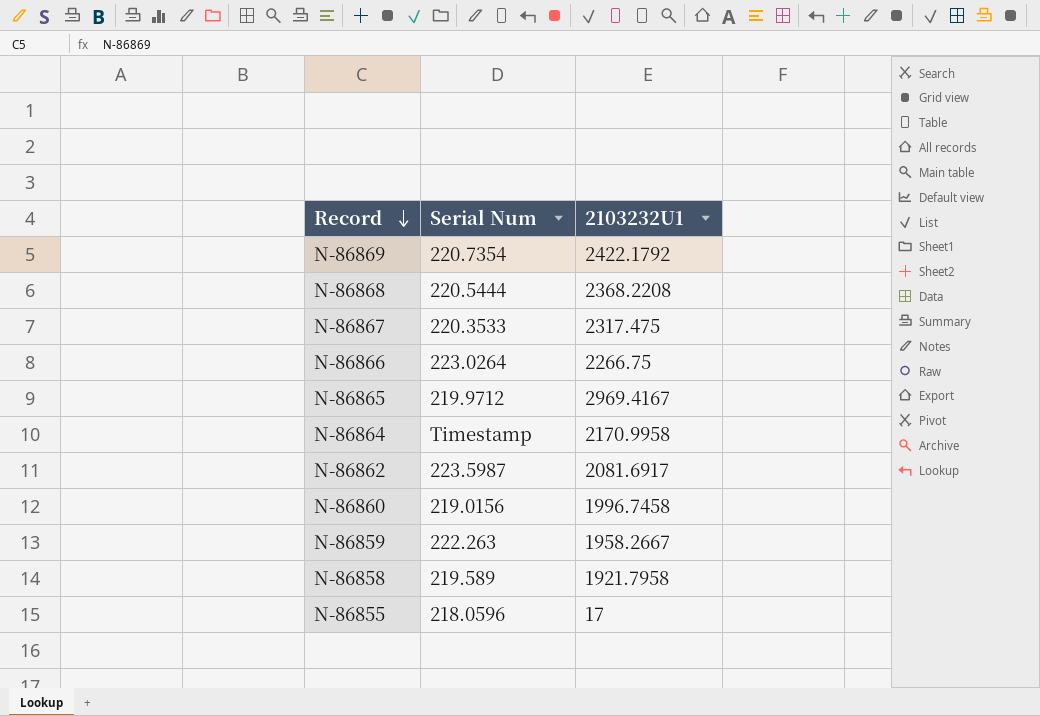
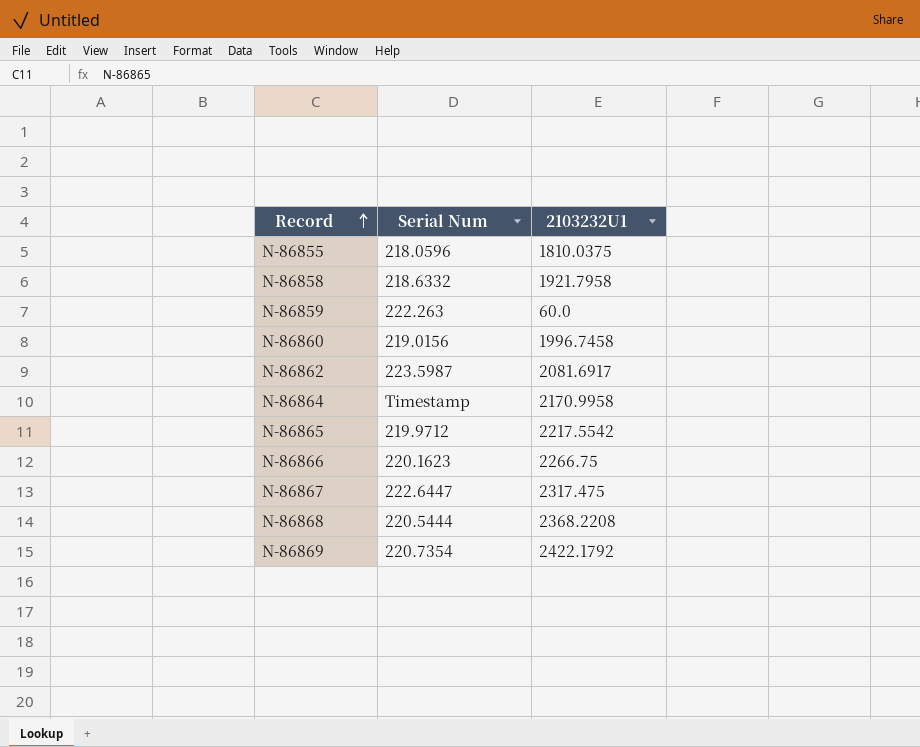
row order: Record descending -> Record ascending
N-86855 | 2103232U1: 17 -> 1810.0375
N-86858 | Serial Num: 219.589 -> 218.6332
N-86859 | 2103232U1: 1958.2667 -> 60.0
N-86865 | 2103232U1: 2969.4167 -> 2217.5542
N-86866 | Serial Num: 223.0264 -> 220.1623
N-86867 | Serial Num: 220.3533 -> 222.6447

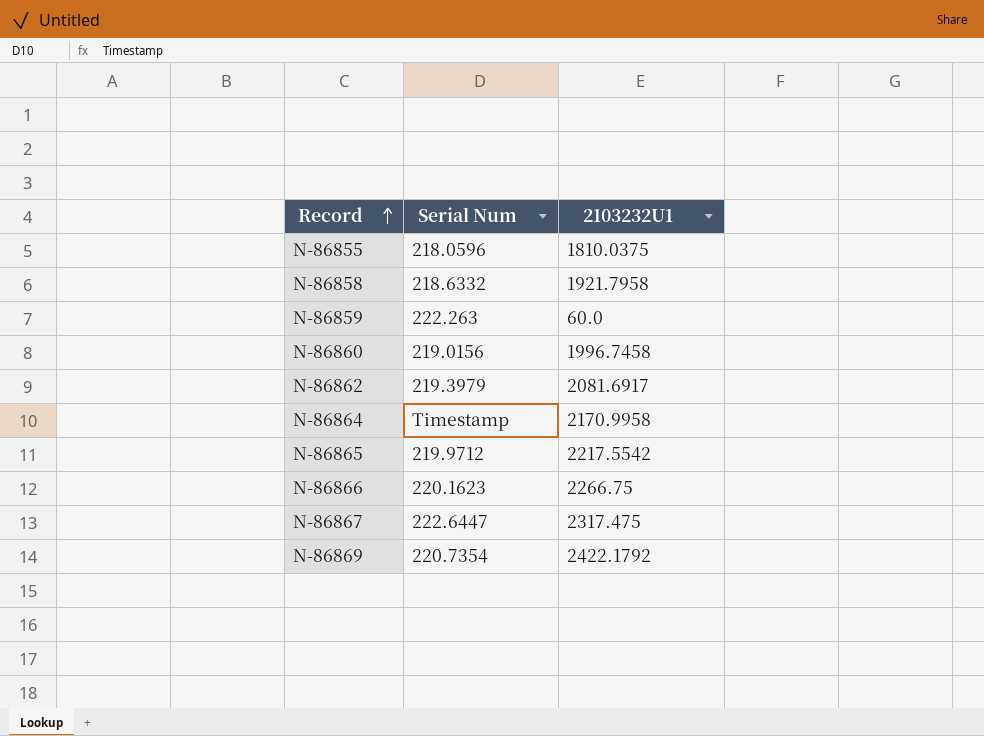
row N-86868: 220.5444 | 2368.2208 -> none
N-86862 | Serial Num: 223.5987 -> 219.3979

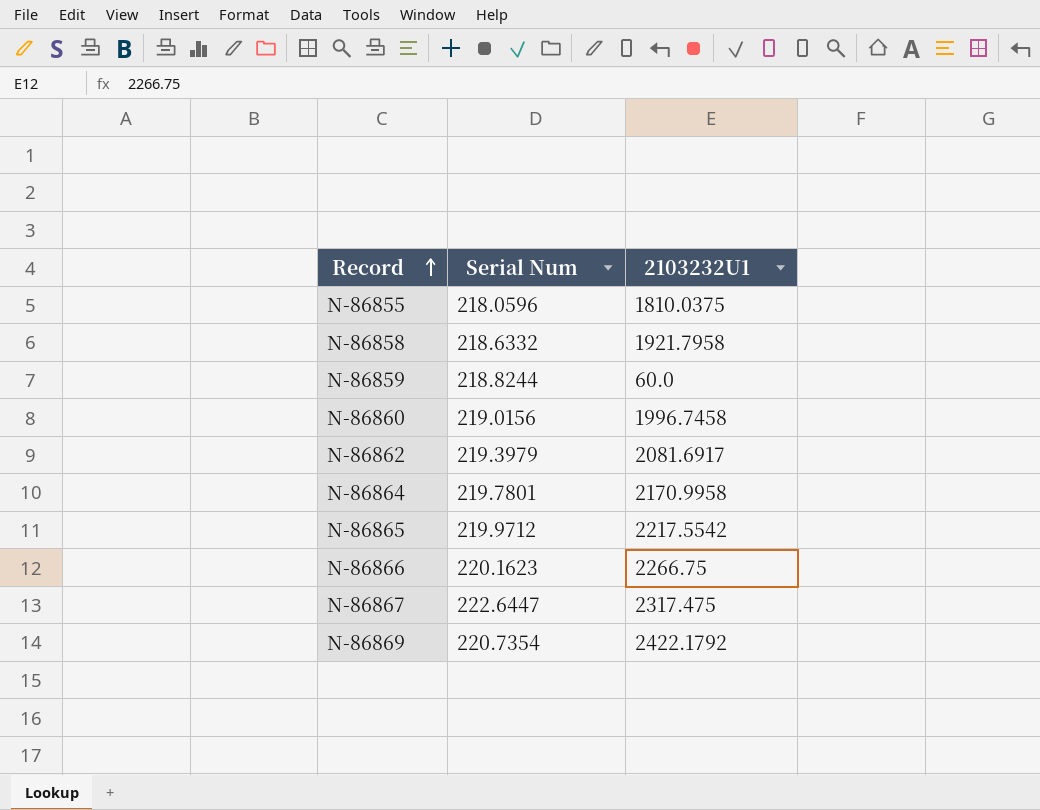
N-86859 | Serial Num: 222.263 -> 218.8244
N-86864 | Serial Num: Timestamp -> 219.7801

